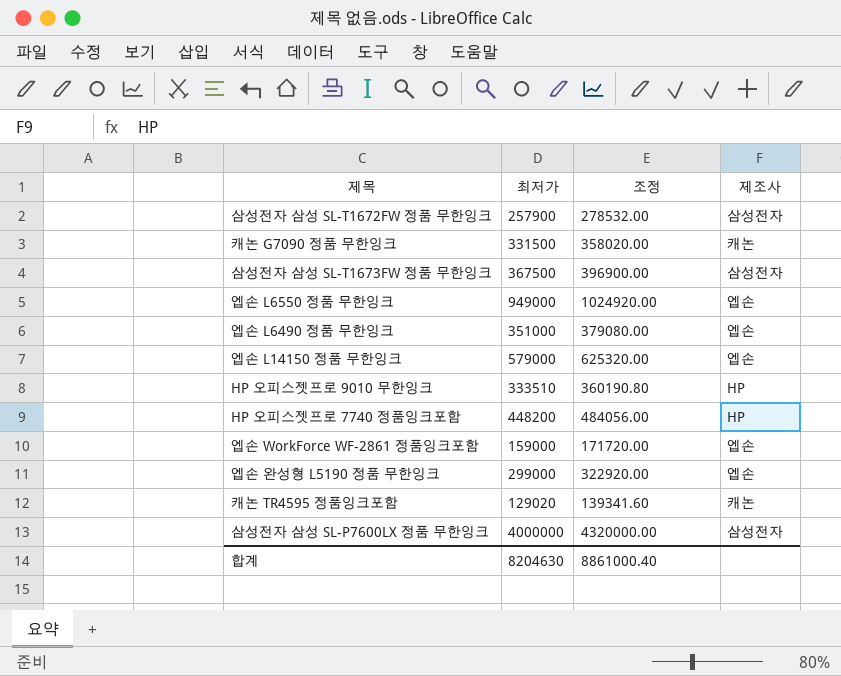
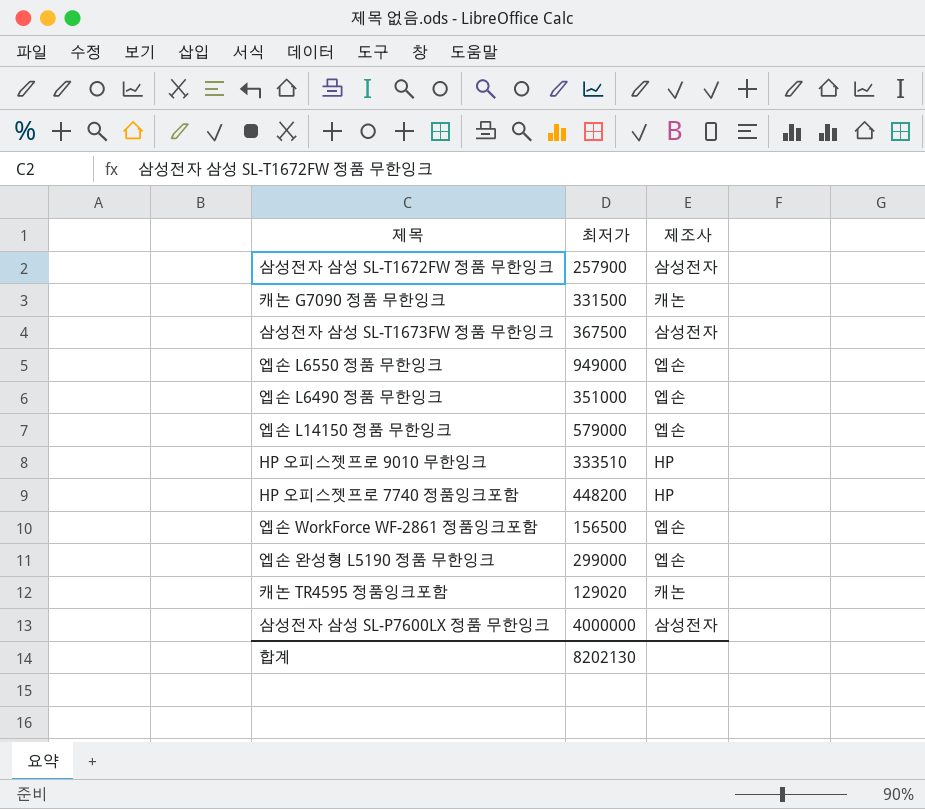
column 조정 | formula: [최저가] * 1.08 -> none
엡손 WorkForce WF-2861 정품잉크포함 | 최저가: 159000 -> 156500
합계 | 최저가: 8204630 -> 8202130

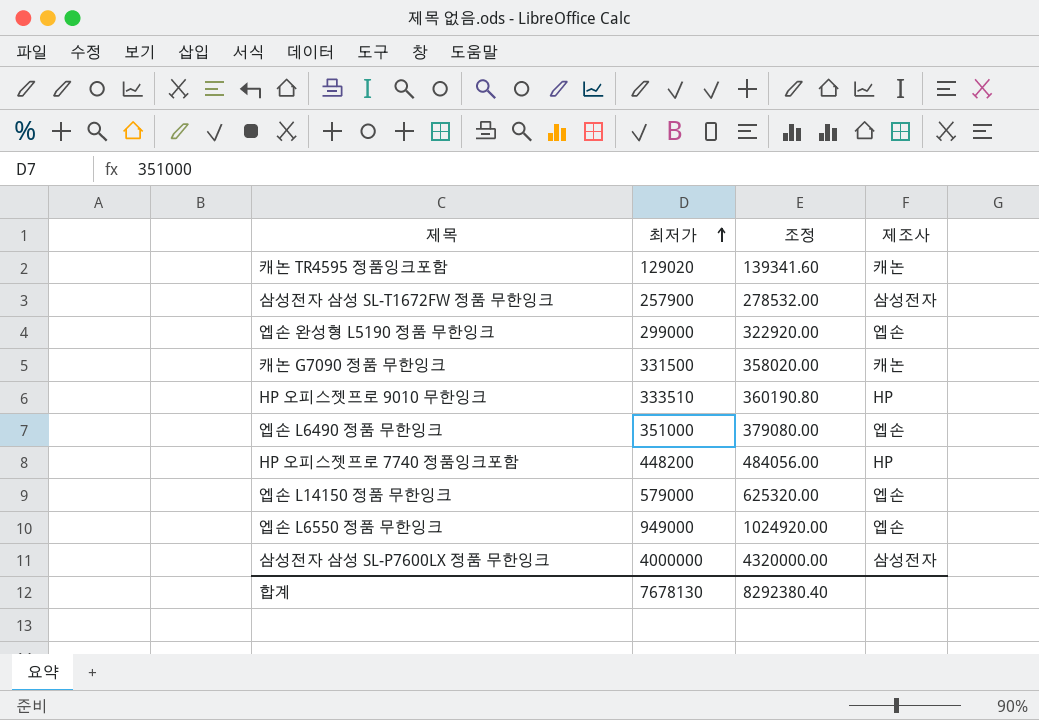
row order: none -> 최저가 ascending
column 조정 | formula: none -> [최저가] * 1.08
row 삼성전자 삼성 SL-T1673FW 정품 무한잉크: 367500 | 삼성전자 -> none
row 엡손 WorkForce WF-2861 정품잉크포함: 156500 | 엡손 -> none
합계 | 최저가: 8202130 -> 7678130

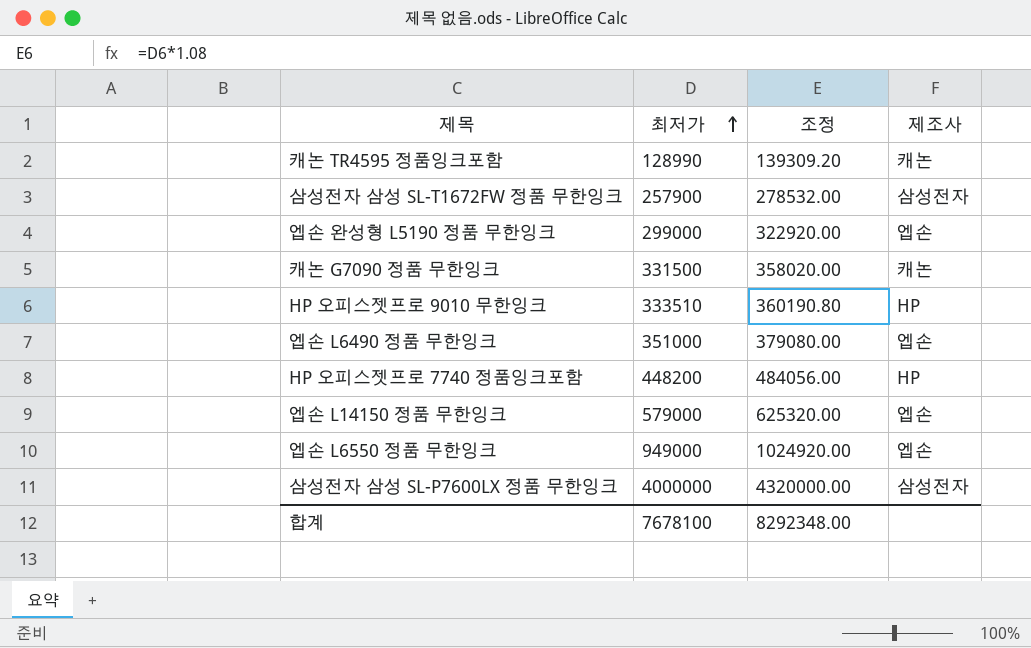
캐논 TR4595 정품잉크포함 | 최저가: 129020 -> 128990
캐논 TR4595 정품잉크포함 | 조정: 139341.60 -> 139309.20
합계 | 최저가: 7678130 -> 7678100
합계 | 조정: 8292380.40 -> 8292348.00

